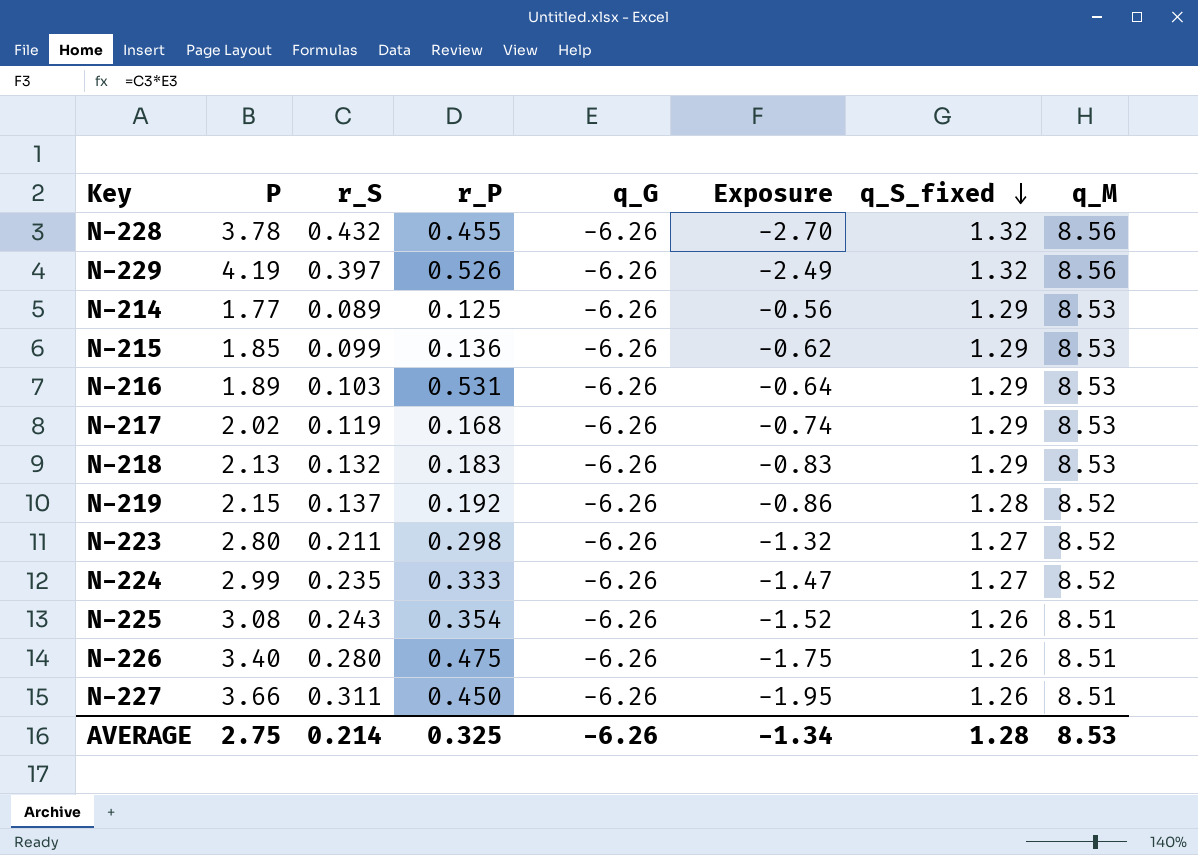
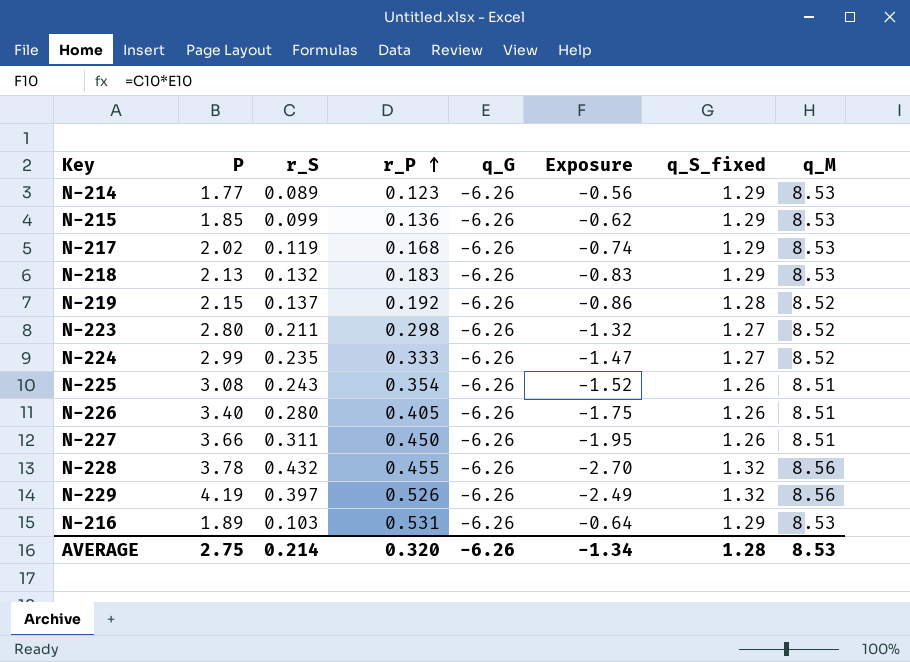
row order: q_S_fixed descending -> r_P ascending
N-214 | r_P: 0.125 -> 0.123
N-226 | r_P: 0.475 -> 0.405
AVERAGE | r_P: 0.325 -> 0.320

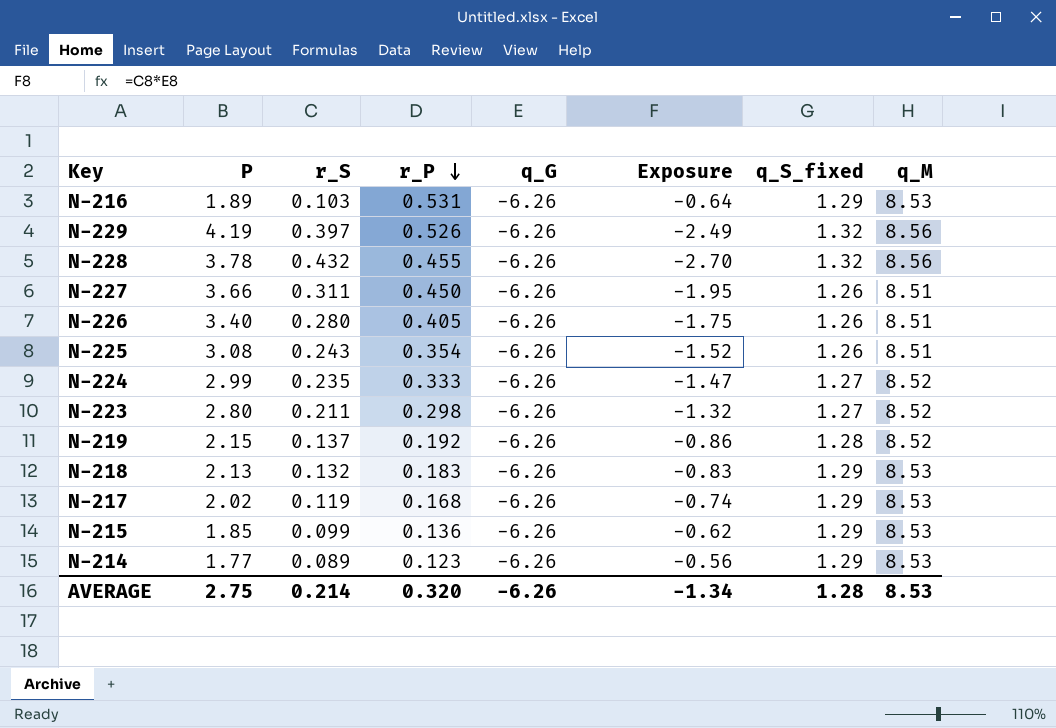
row order: r_P ascending -> r_P descending

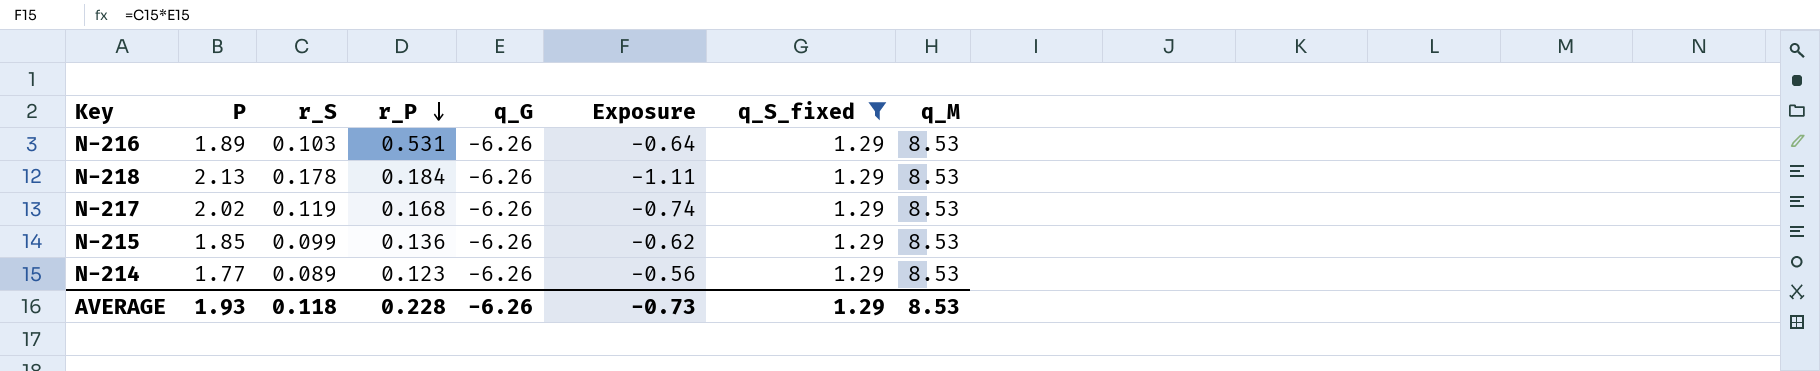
filter: none -> q_S_fixed = 1.29
N-218 | r_S: 0.132 -> 0.178
N-218 | r_P: 0.183 -> 0.184
N-218 | Exposure: -0.83 -> -1.11
AVERAGE | P: 2.75 -> 1.93
AVERAGE | r_S: 0.214 -> 0.118
AVERAGE | r_P: 0.320 -> 0.228
AVERAGE | Exposure: -1.34 -> -0.73
AVERAGE | q_S_fixed: 1.28 -> 1.29

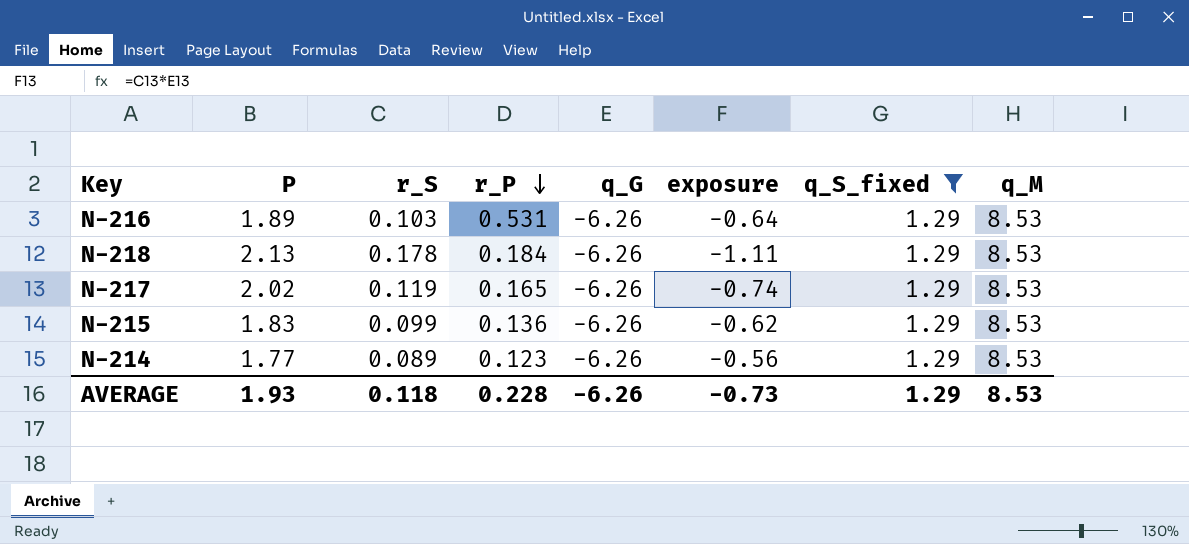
column name: Exposure -> exposure
N-217 | r_P: 0.168 -> 0.165
N-215 | P: 1.85 -> 1.83

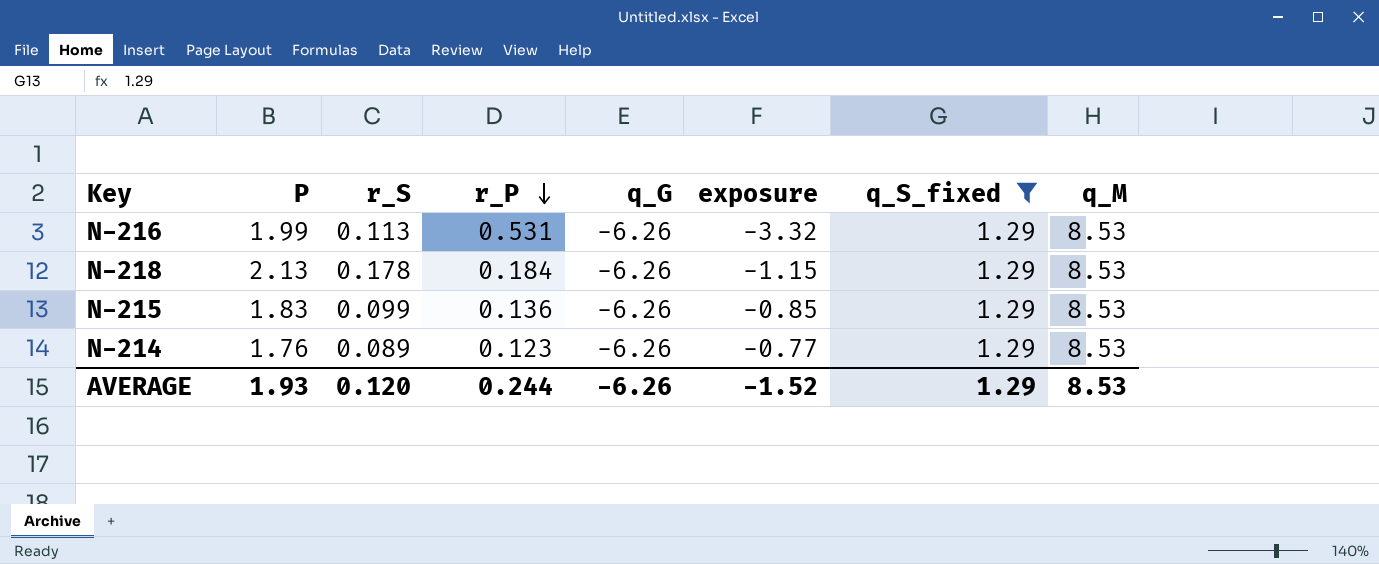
column exposure | formula: [r_S] * [q_G] -> [r_P] * [q_G]
row N-217: 2.02 | 0.119 | 0.165 | -6.26 | -0.74 | 1.29 | 8.53 -> none
N-216 | P: 1.89 -> 1.99
N-216 | r_S: 0.103 -> 0.113
N-214 | P: 1.77 -> 1.76
AVERAGE | r_S: 0.118 -> 0.120
AVERAGE | r_P: 0.228 -> 0.244
AVERAGE | exposure: -0.73 -> -1.52

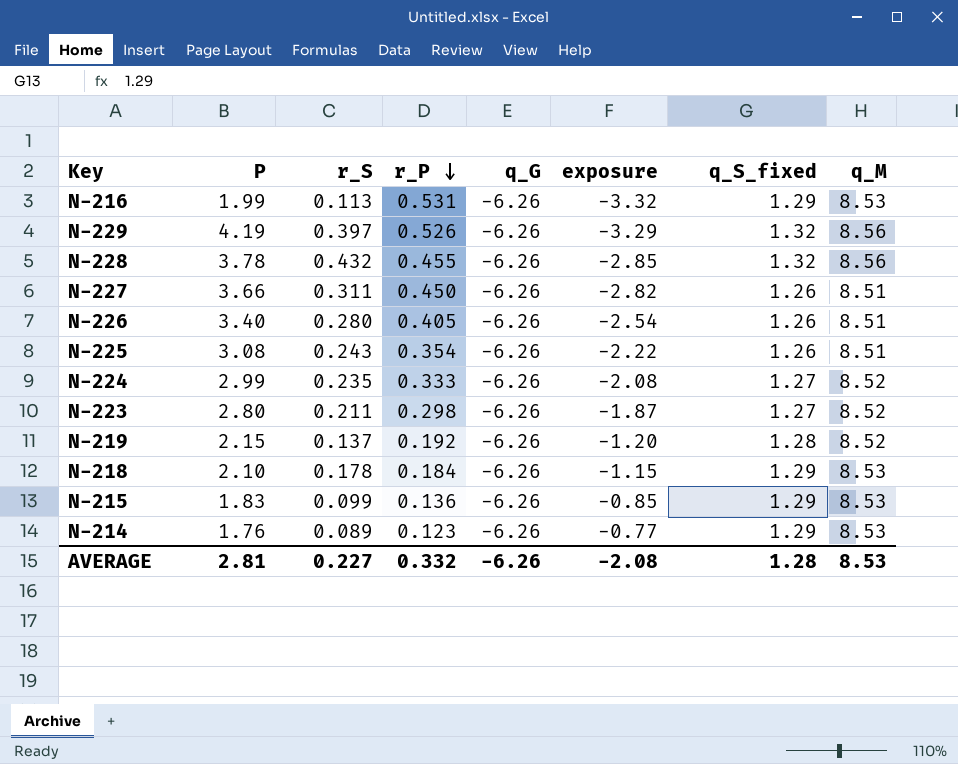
filter: q_S_fixed = 1.29 -> none
N-218 | P: 2.13 -> 2.10
AVERAGE | P: 1.93 -> 2.81
AVERAGE | r_S: 0.120 -> 0.227
AVERAGE | r_P: 0.244 -> 0.332
AVERAGE | exposure: -1.52 -> -2.08
AVERAGE | q_S_fixed: 1.29 -> 1.28

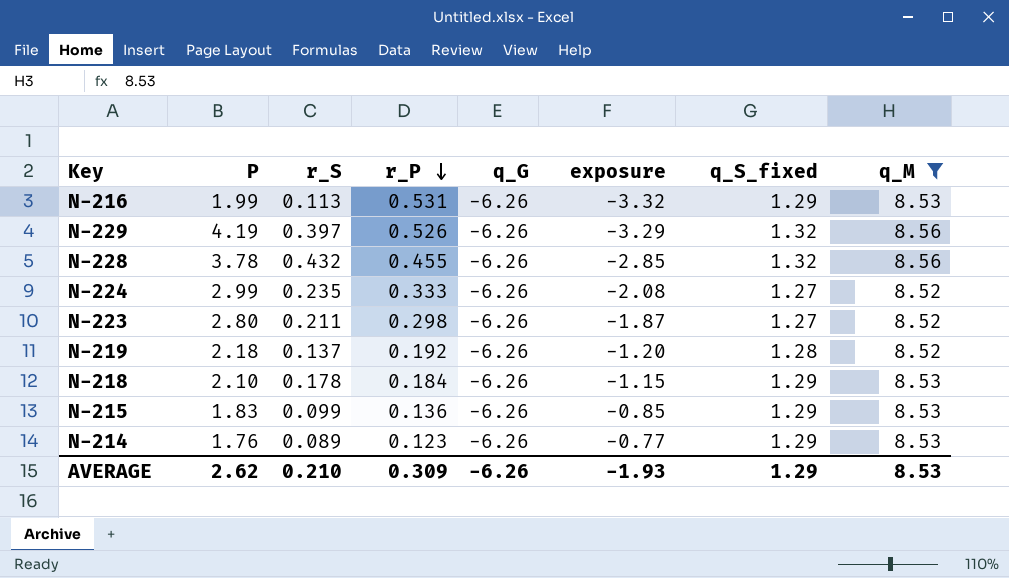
filter: none -> q_M != 8.51
N-219 | P: 2.15 -> 2.18
AVERAGE | P: 2.81 -> 2.62
AVERAGE | r_S: 0.227 -> 0.210
AVERAGE | r_P: 0.332 -> 0.309
AVERAGE | exposure: -2.08 -> -1.93
AVERAGE | q_S_fixed: 1.28 -> 1.29

